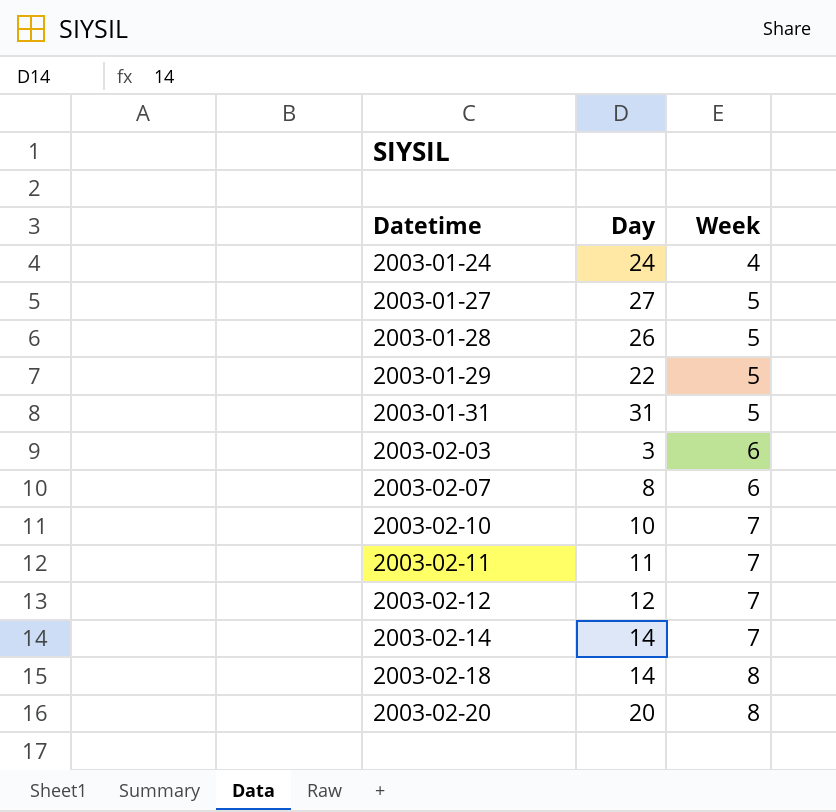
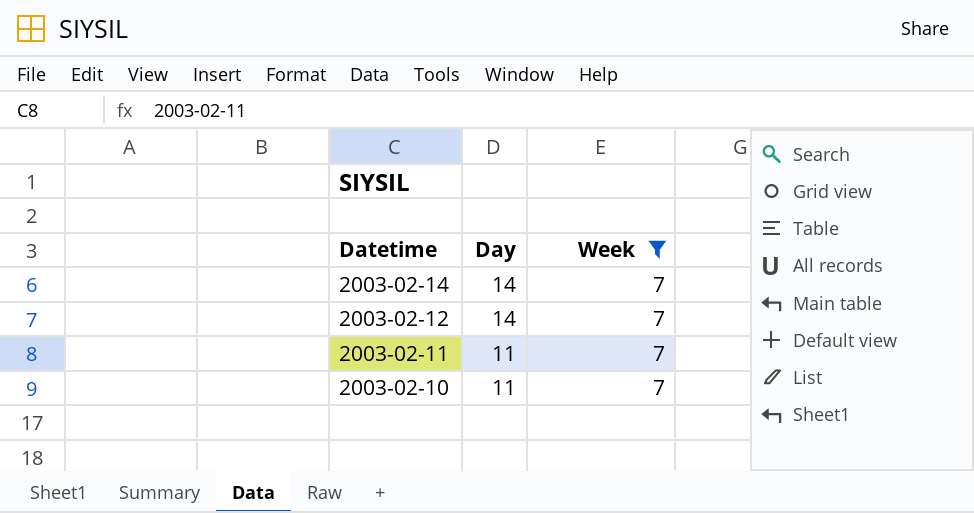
filter: none -> Week = 7
row order: Datetime ascending -> Datetime descending
2003-02-12 | Day: 12 -> 14
2003-02-10 | Day: 10 -> 11

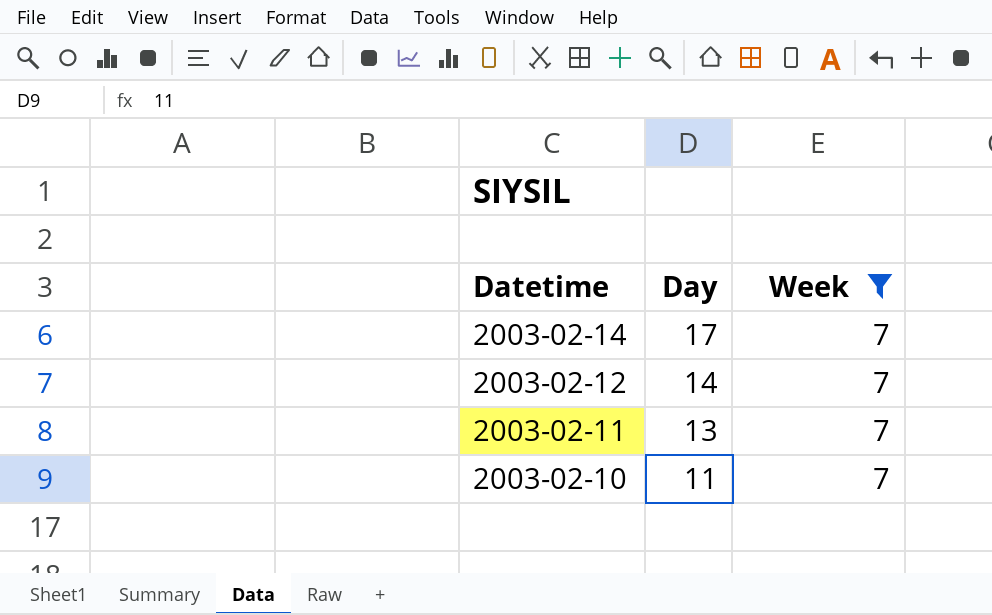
2003-02-14 | Day: 14 -> 17
2003-02-11 | Day: 11 -> 13

